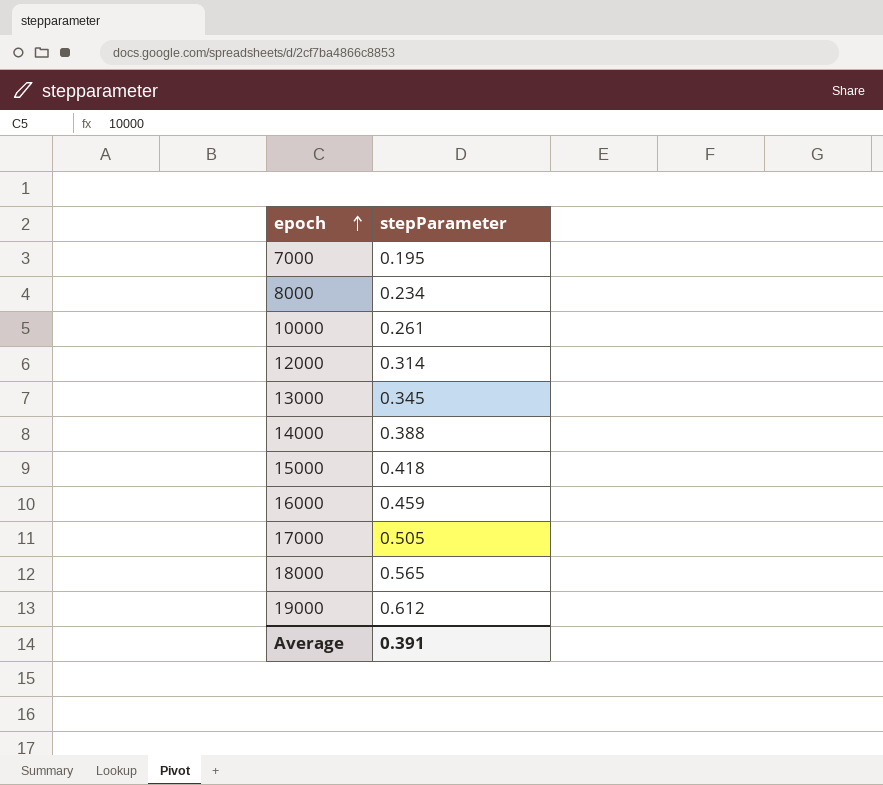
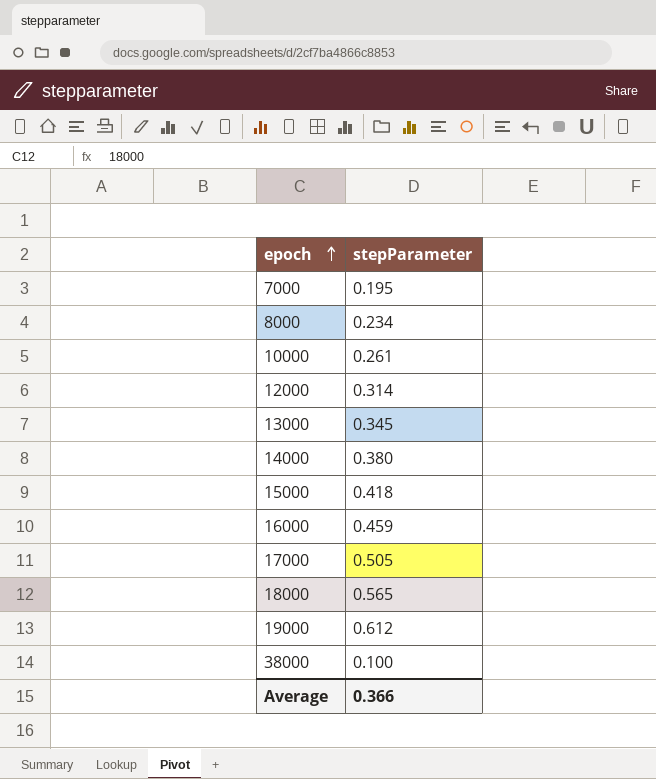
14000 | stepParameter: 0.388 -> 0.380
row 38000: none -> 0.100
Average | stepParameter: 0.391 -> 0.366

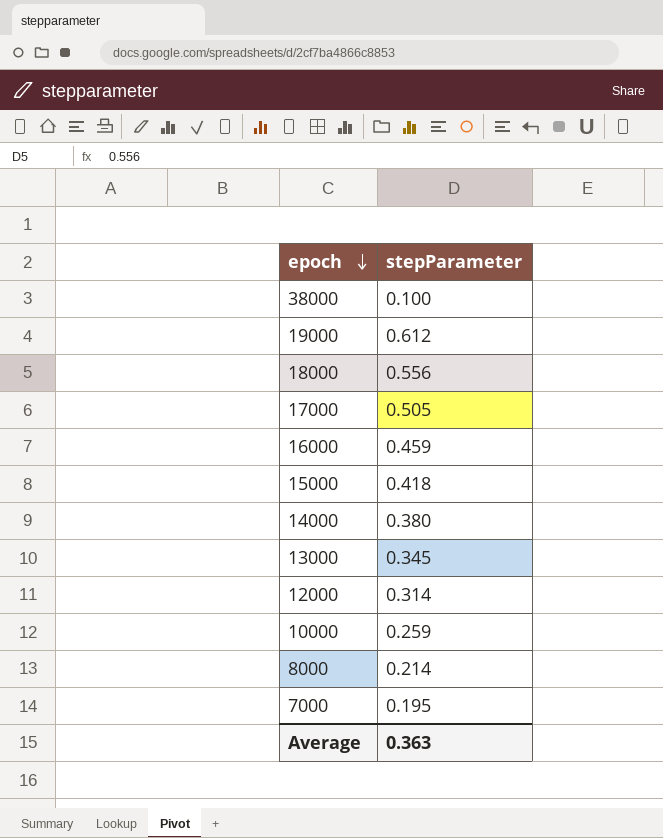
row order: epoch ascending -> epoch descending
18000 | stepParameter: 0.565 -> 0.556
10000 | stepParameter: 0.261 -> 0.259
8000 | stepParameter: 0.234 -> 0.214
Average | stepParameter: 0.366 -> 0.363

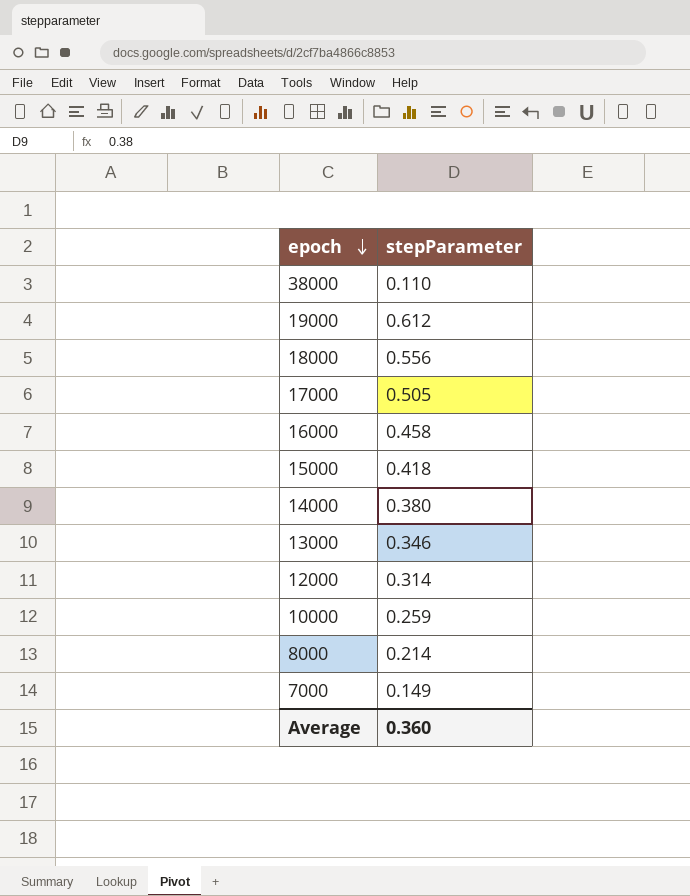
38000 | stepParameter: 0.100 -> 0.110
16000 | stepParameter: 0.459 -> 0.458
13000 | stepParameter: 0.345 -> 0.346
7000 | stepParameter: 0.195 -> 0.149
Average | stepParameter: 0.363 -> 0.360

